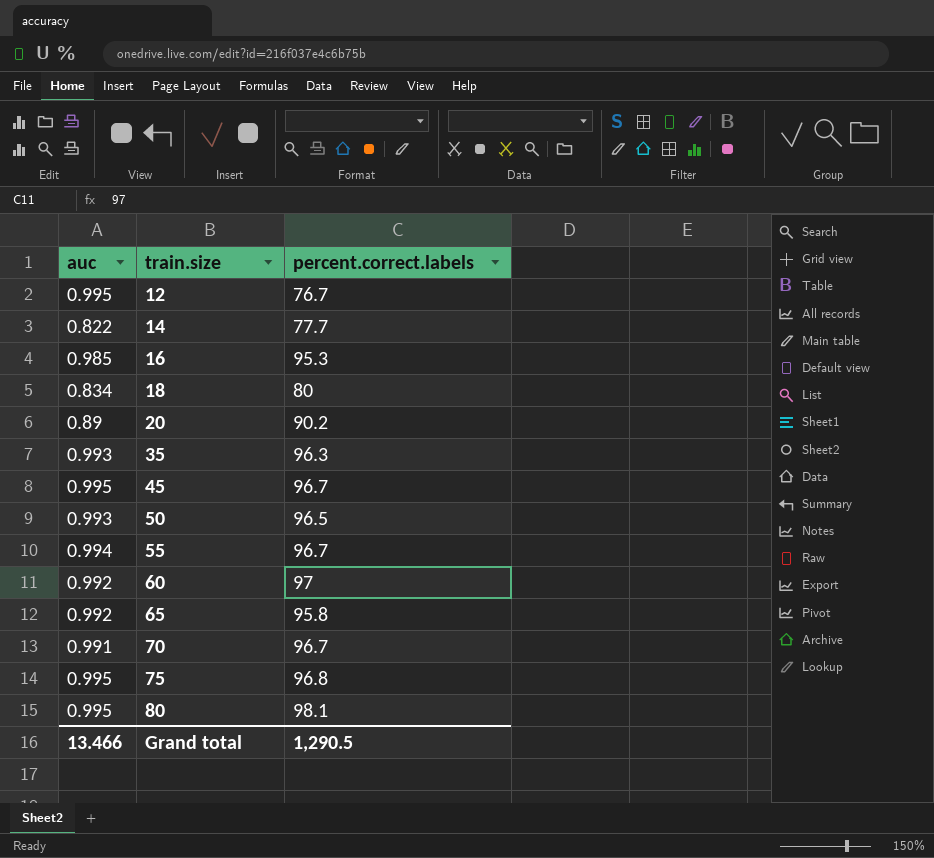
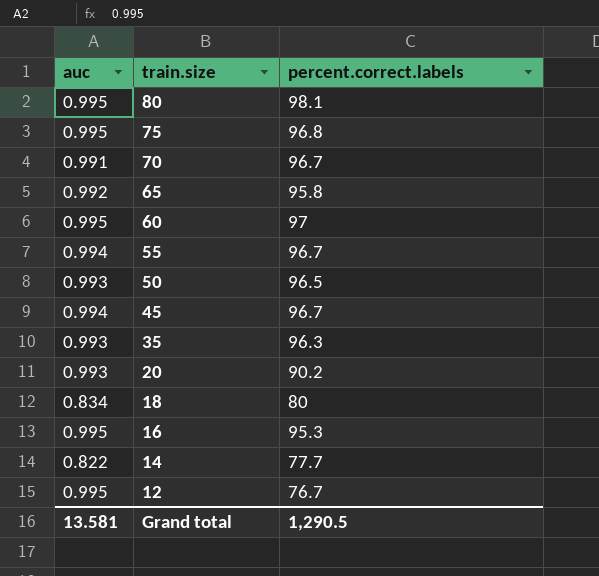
row order: train.size ascending -> train.size descending
60 | auc: 0.992 -> 0.995
45 | auc: 0.995 -> 0.994
20 | auc: 0.89 -> 0.993
16 | auc: 0.985 -> 0.995
Grand total | auc: 13.466 -> 13.581

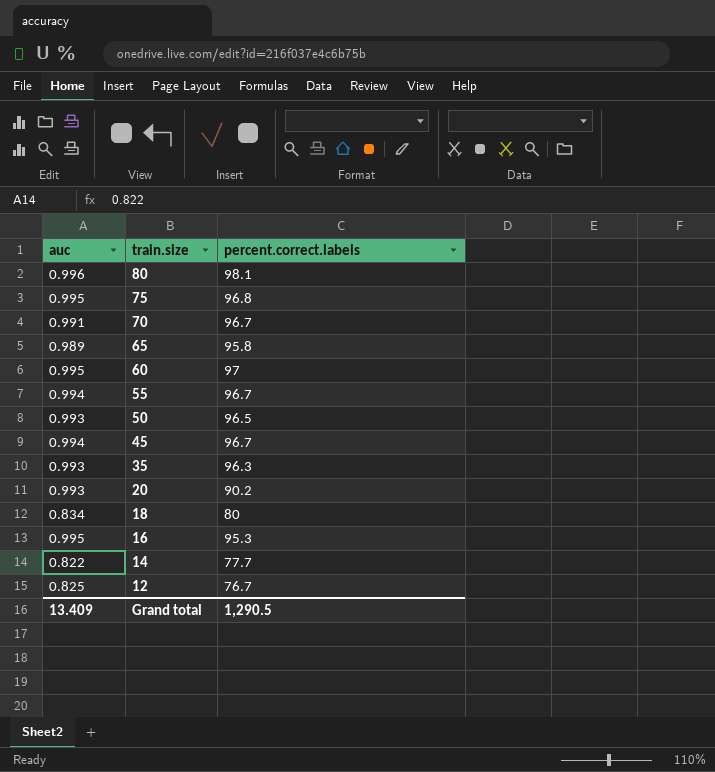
80 | auc: 0.995 -> 0.996
65 | auc: 0.992 -> 0.989
12 | auc: 0.995 -> 0.825
Grand total | auc: 13.581 -> 13.409

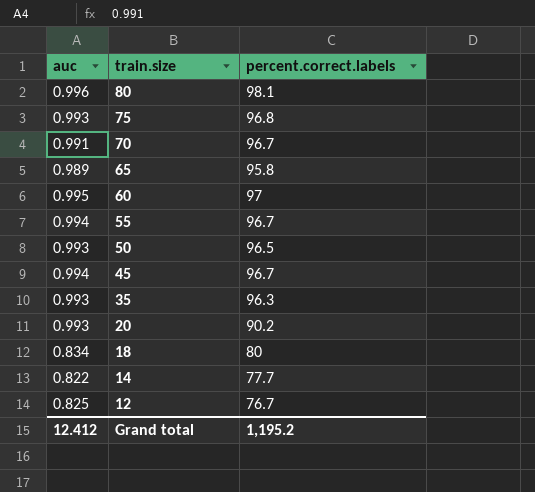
row 16: 0.995 | 95.3 -> none
75 | auc: 0.995 -> 0.993
Grand total | auc: 13.409 -> 12.412
Grand total | percent.correct.labels: 1,290.5 -> 1,195.2

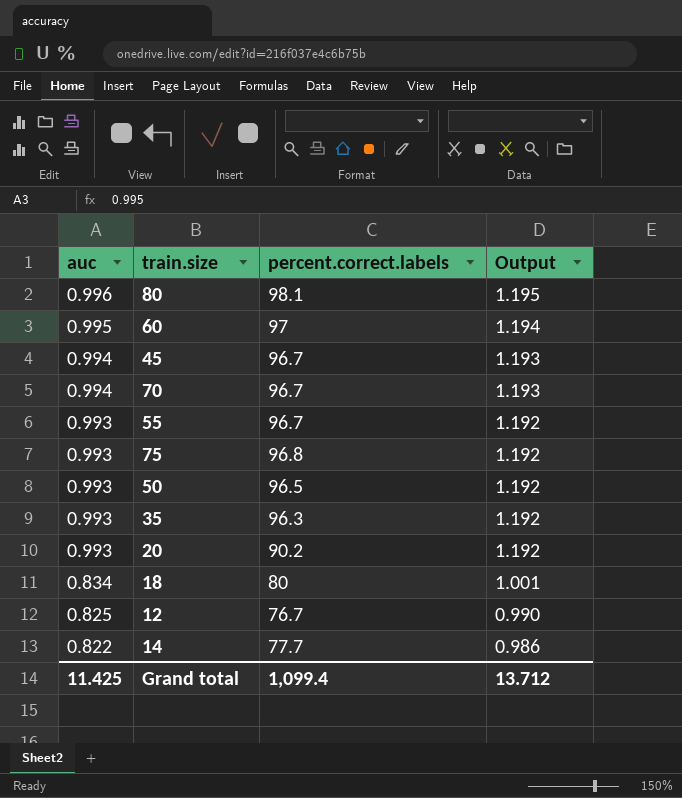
row order: train.size descending -> auc descending
column Output | formula: none -> [auc] * 1.2
row 65: 0.989 | 95.8 -> none
70 | auc: 0.991 -> 0.994
55 | auc: 0.994 -> 0.993
Grand total | auc: 12.412 -> 11.425
Grand total | percent.correct.labels: 1,195.2 -> 1,099.4

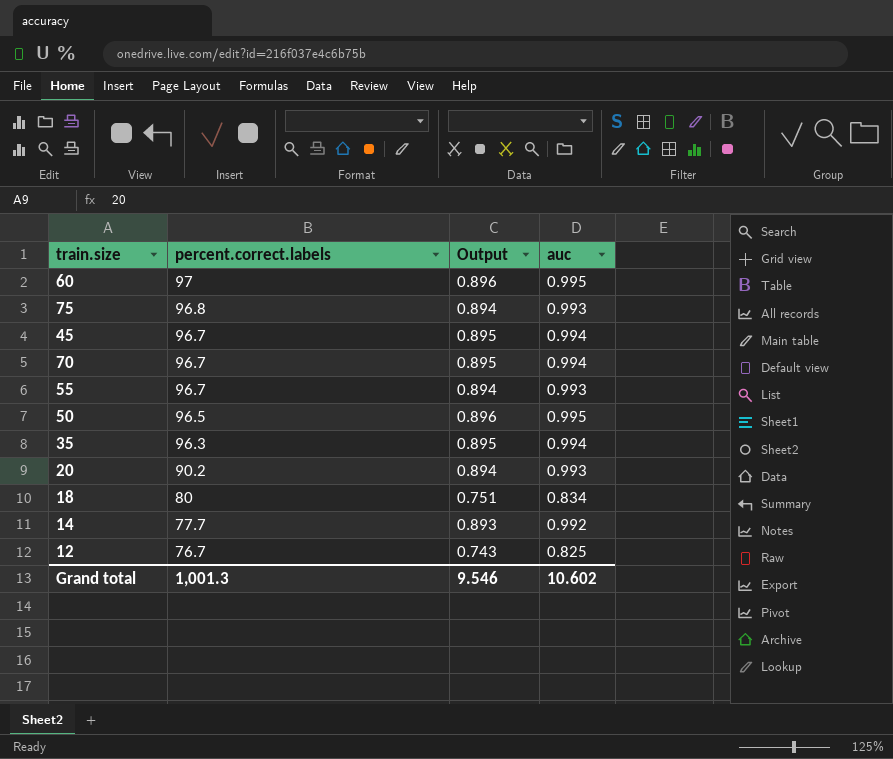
row order: auc descending -> percent.correct.labels descending
column Output | formula: [auc] * 1.2 -> [auc] * 0.9
column auc | position: 1 -> 4
row 80: 0.996 | 98.1 | 1.195 -> none
50 | auc: 0.993 -> 0.995
35 | auc: 0.993 -> 0.994
14 | auc: 0.822 -> 0.992
Grand total | percent.correct.labels: 1,099.4 -> 1,001.3
Grand total | Output: 13.712 -> 9.546
Grand total | auc: 11.425 -> 10.602

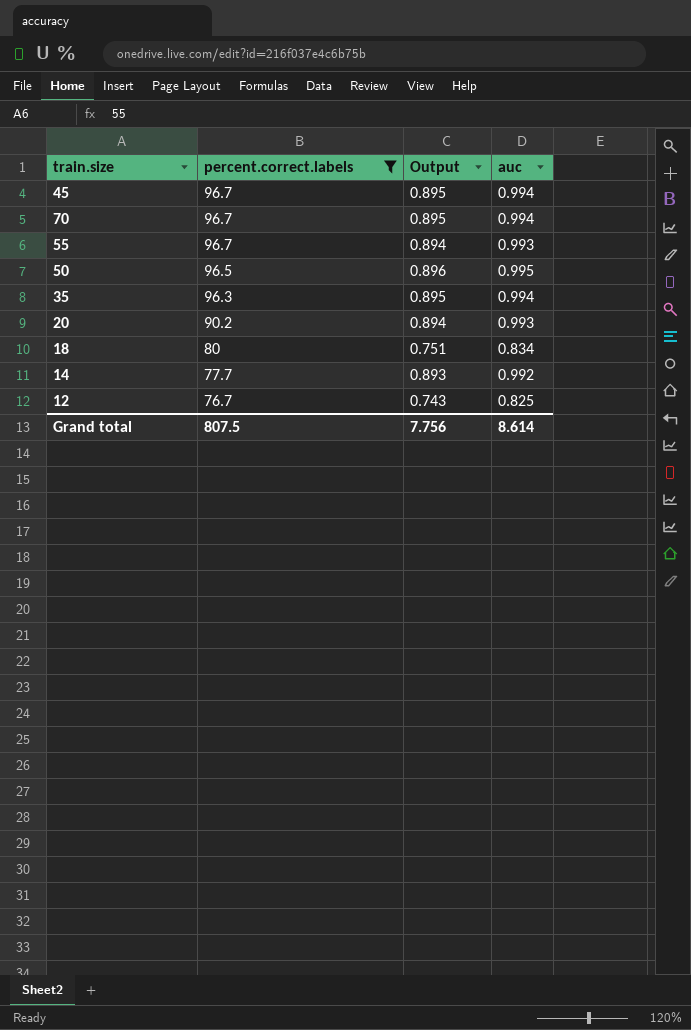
filter: none -> percent.correct.labels <= 96.7
Grand total | percent.correct.labels: 1,001.3 -> 807.5
Grand total | Output: 9.546 -> 7.756
Grand total | auc: 10.602 -> 8.614

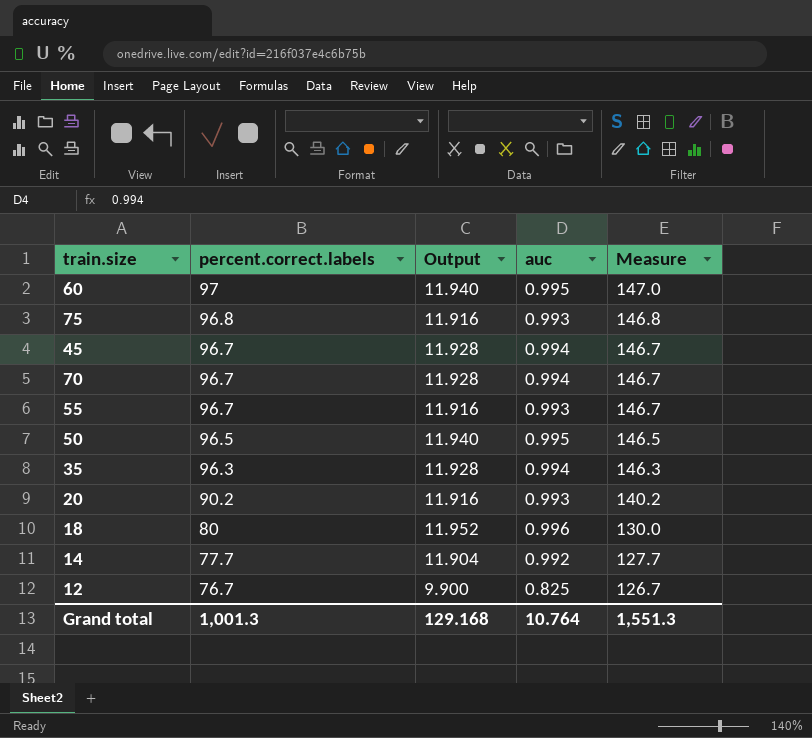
filter: percent.correct.labels <= 96.7 -> none
column Output | formula: [auc] * 0.9 -> [auc] * 12
column Measure | formula: none -> [percent.correct.labels] + 50
18 | auc: 0.834 -> 0.996
Grand total | percent.correct.labels: 807.5 -> 1,001.3
Grand total | Output: 7.756 -> 129.168
Grand total | auc: 8.614 -> 10.764

